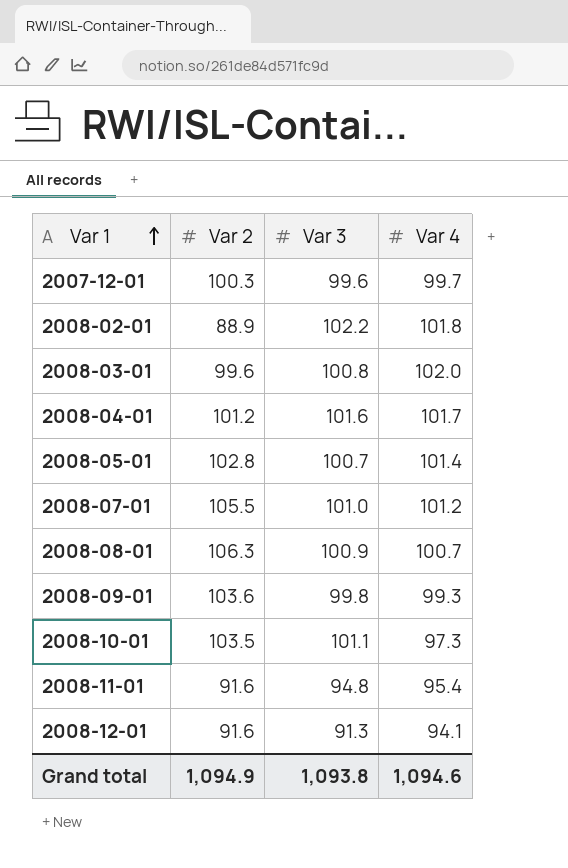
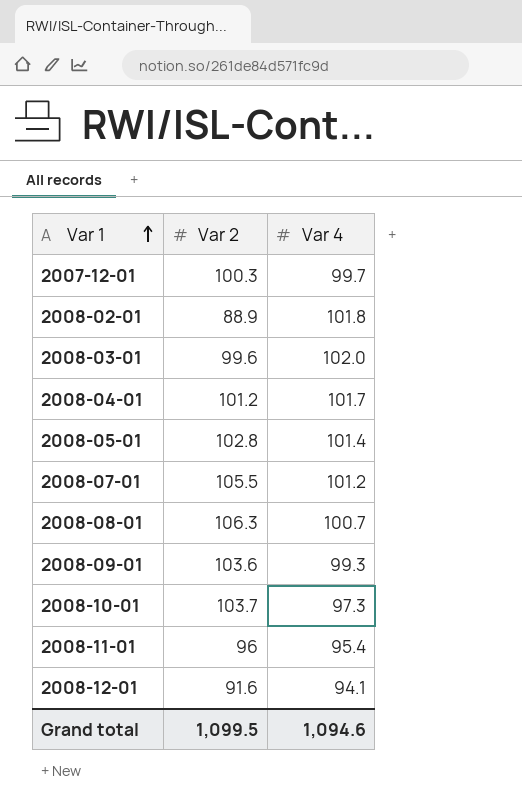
column Var 3 | position: 3 -> none
2008-10-01 | Var 2: 103.5 -> 103.7
2008-11-01 | Var 2: 91.6 -> 96
Grand total | Var 2: 1,094.9 -> 1,099.5

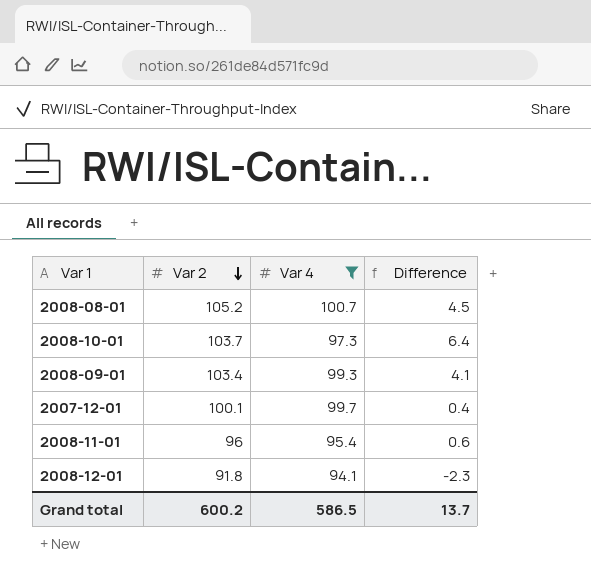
filter: none -> Var 4 <= 100.7
row order: Var 1 ascending -> Var 2 descending
column Difference | formula: none -> [Var 2] - [Var 4]
2008-08-01 | Var 2: 106.3 -> 105.2
2008-09-01 | Var 2: 103.6 -> 103.4
2007-12-01 | Var 2: 100.3 -> 100.1
2008-12-01 | Var 2: 91.6 -> 91.8
Grand total | Var 2: 1,099.5 -> 600.2
Grand total | Var 4: 1,094.6 -> 586.5

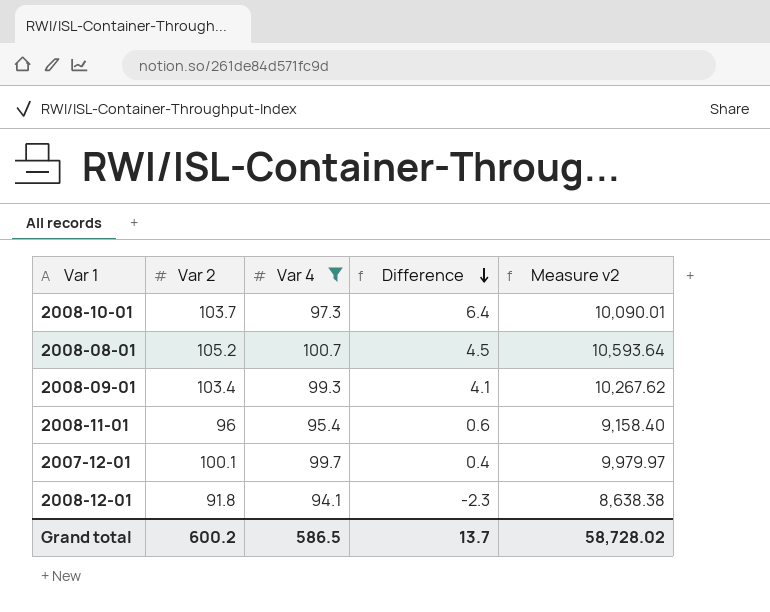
row order: Var 2 descending -> Difference descending
column Measure v2 | formula: none -> [Var 2] * [Var 4]

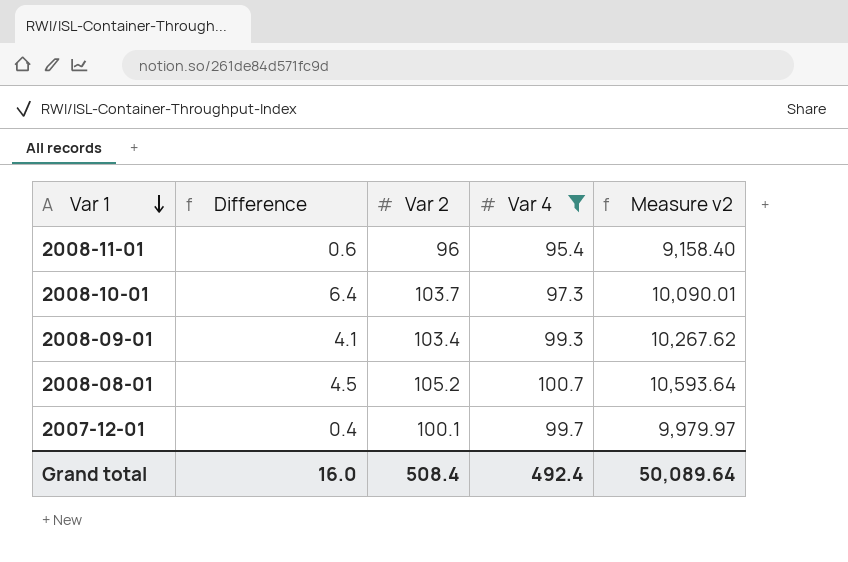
row order: Difference descending -> Var 1 descending
column Difference | position: 4 -> 2
row 2008-12-01: 91.8 | 94.1 | -2.3 | 8,638.38 -> none
Grand total | Difference: 13.7 -> 16.0
Grand total | Var 2: 600.2 -> 508.4
Grand total | Var 4: 586.5 -> 492.4
Grand total | Measure v2: 58,728.02 -> 50,089.64

